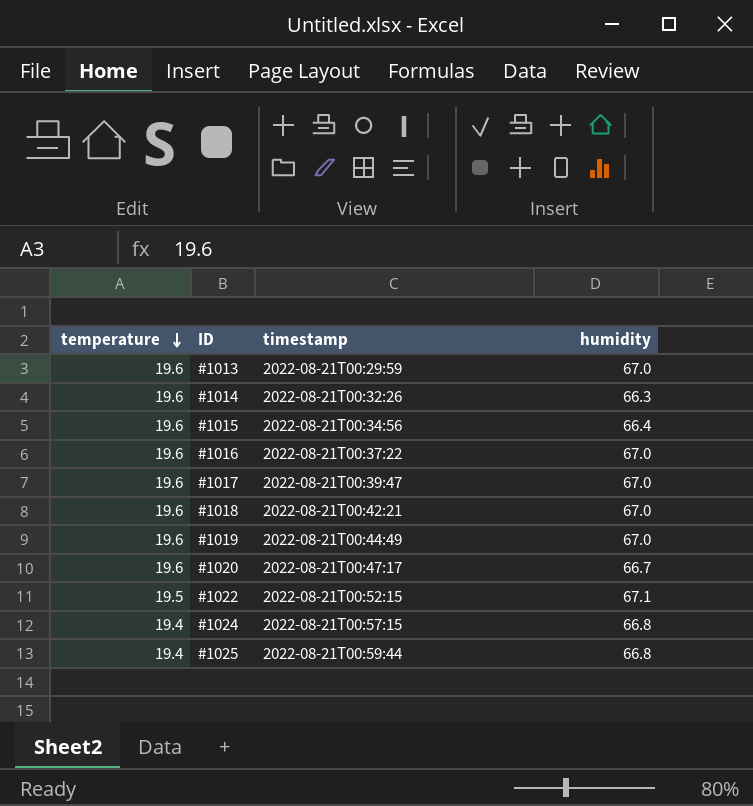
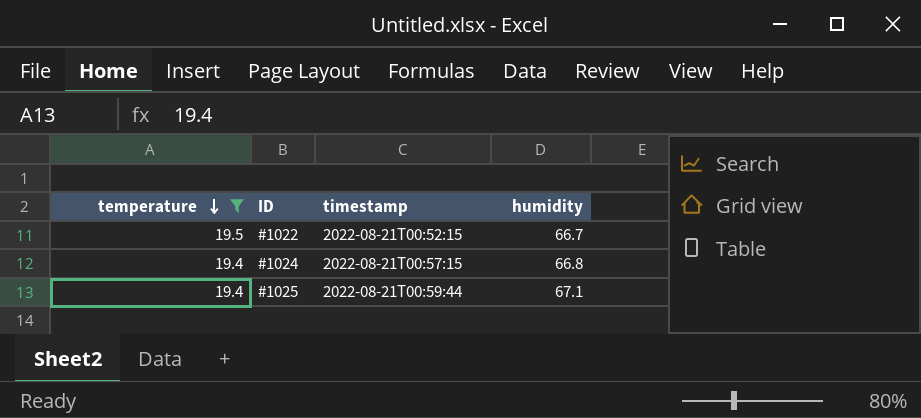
filter: none -> temperature != 19.6
#1022 | humidity: 67.1 -> 66.7
#1025 | humidity: 66.8 -> 67.1

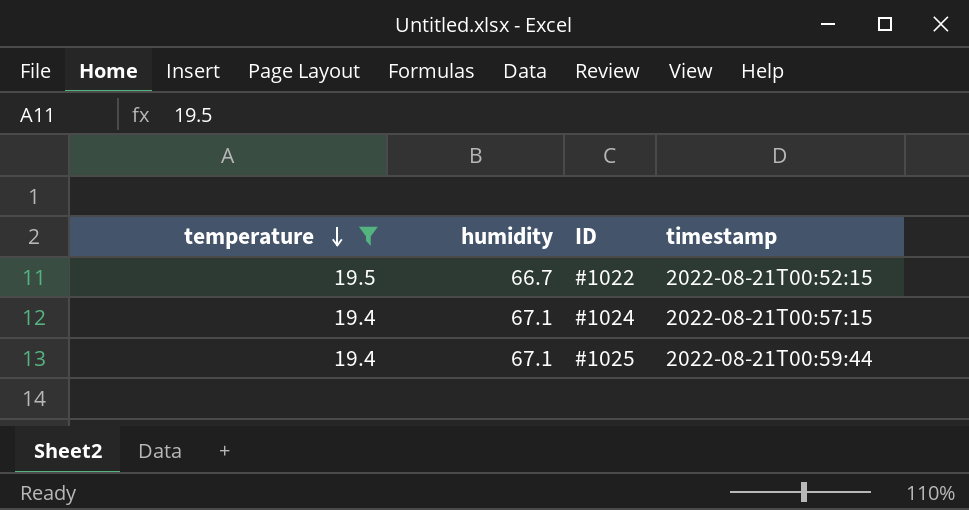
column humidity | position: 4 -> 2
#1024 | humidity: 66.8 -> 67.1

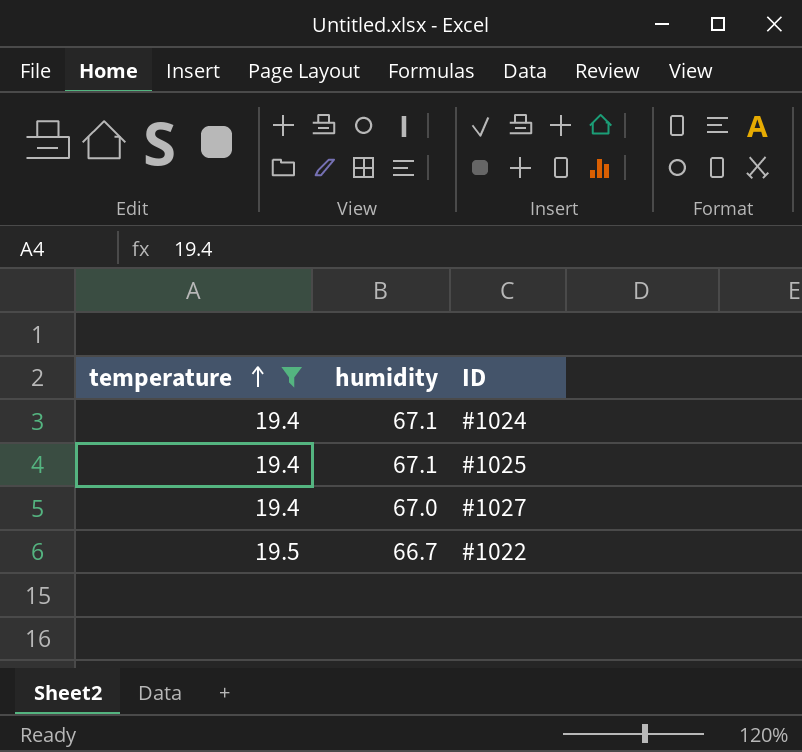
row order: temperature descending -> temperature ascending
column timestamp | position: 4 -> none
row #1027: none -> 19.4 | 67.0

